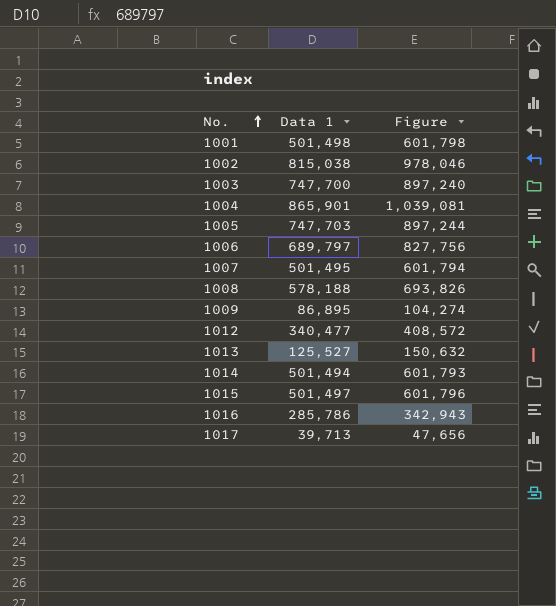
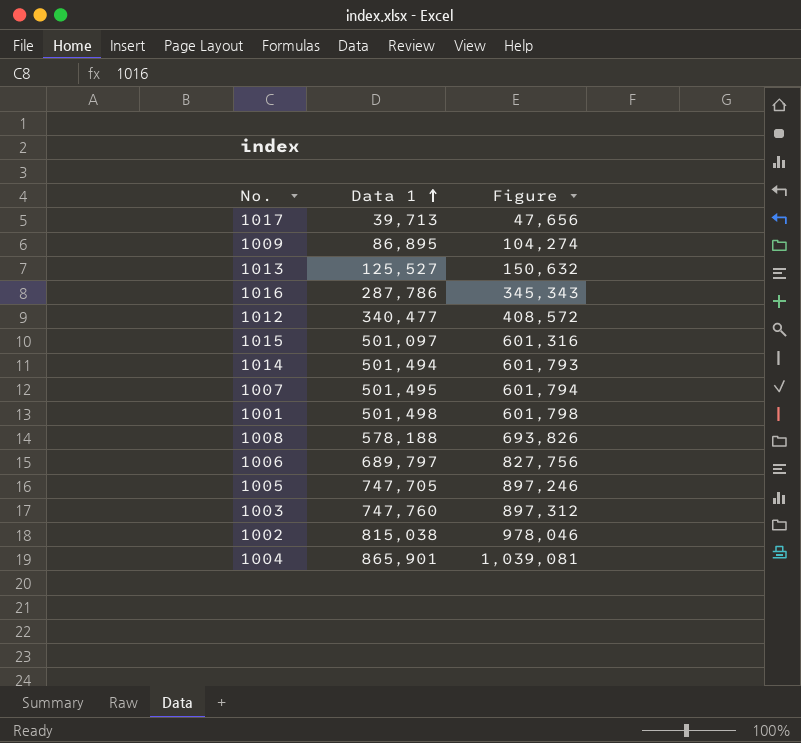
row order: No. ascending -> Data 1 ascending
1016 | Data 1: 285,786 -> 287,786
1016 | Figure: 342,943 -> 345,343
1015 | Data 1: 501,497 -> 501,097
1015 | Figure: 601,796 -> 601,316
1005 | Data 1: 747,703 -> 747,705
1005 | Figure: 897,244 -> 897,246
1003 | Data 1: 747,700 -> 747,760
1003 | Figure: 897,240 -> 897,312

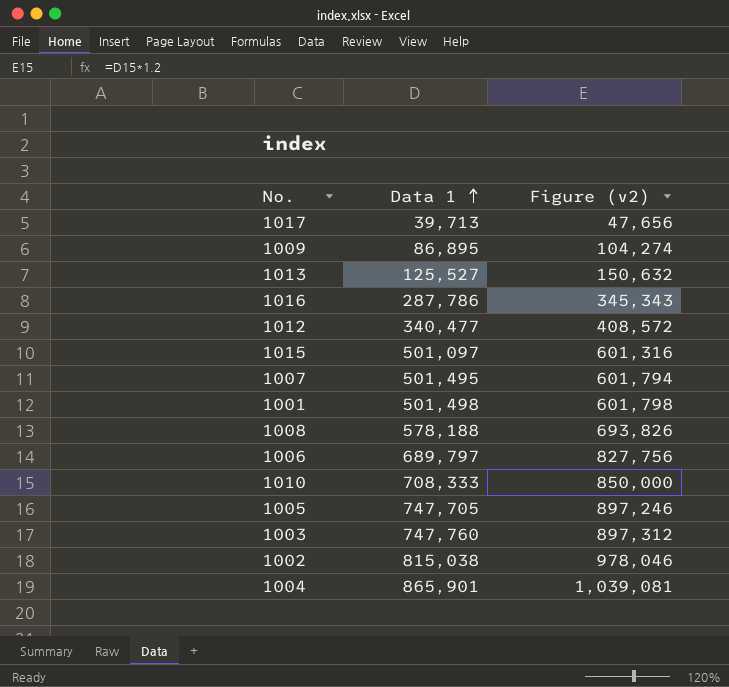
column name: Figure -> Figure (v2)
row 1014: 501,494 | 601,793 -> none
row 1010: none -> 708,333 | 850,000

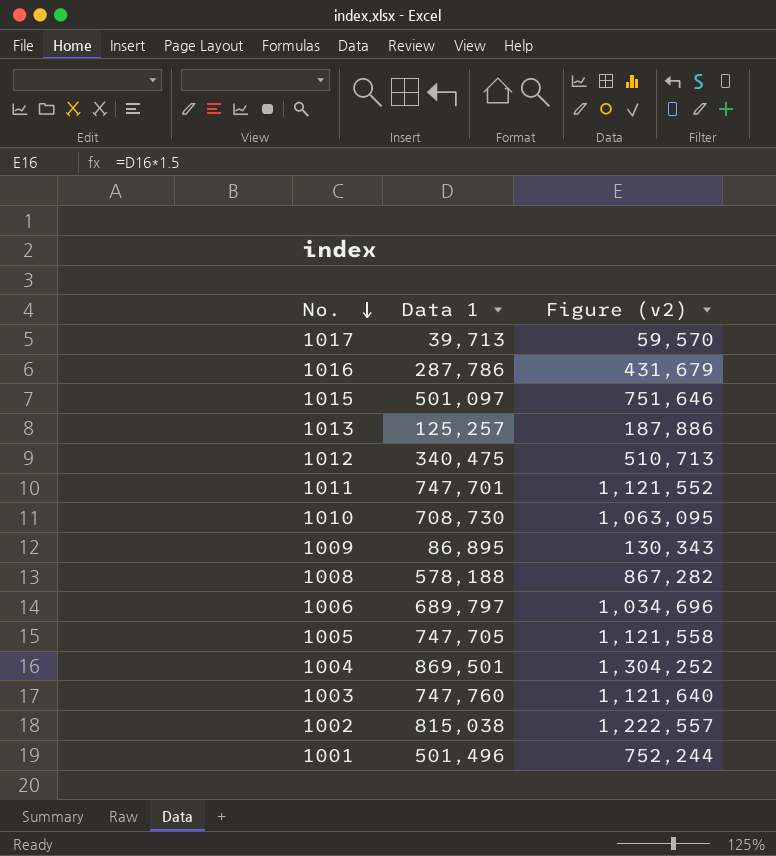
row order: Data 1 ascending -> No. descending
column Figure (v2) | formula: [Data 1] * 1.2 -> [Data 1] * 1.5
row 1007: 501,495 | 601,794 -> none
1013 | Data 1: 125,527 -> 125,257
1012 | Data 1: 340,477 -> 340,475
row 1011: none -> 747,701 | 1,121,552
1010 | Data 1: 708,333 -> 708,730
1004 | Data 1: 865,901 -> 869,501
1001 | Data 1: 501,498 -> 501,496

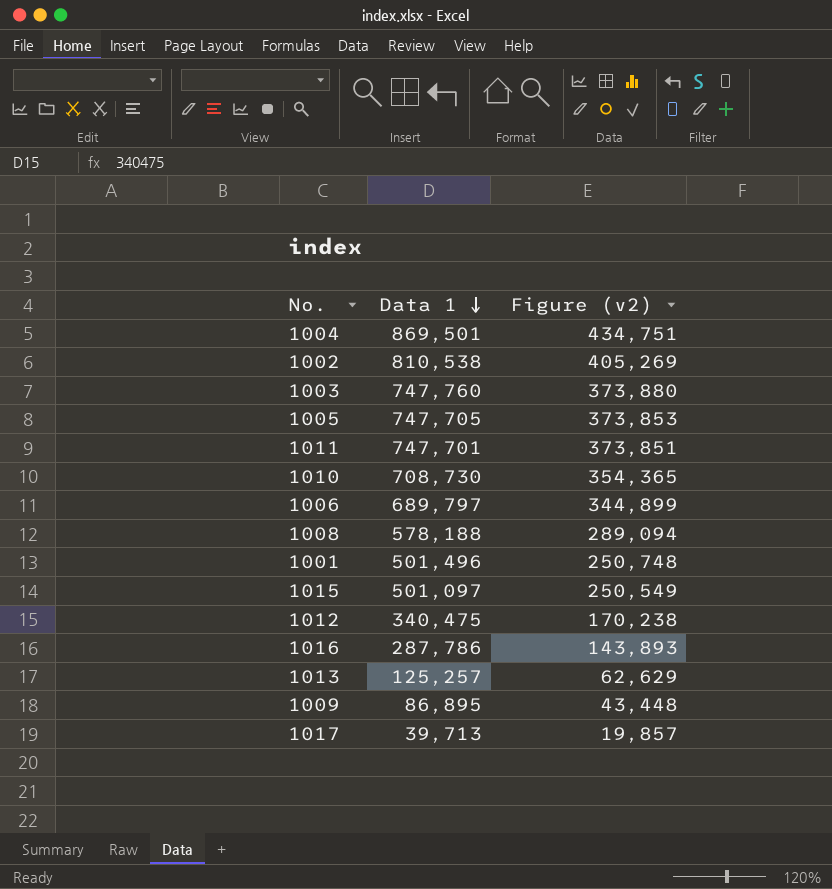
row order: No. descending -> Data 1 descending
column Figure (v2) | formula: [Data 1] * 1.5 -> [Data 1] * 0.5
1002 | Data 1: 815,038 -> 810,538

